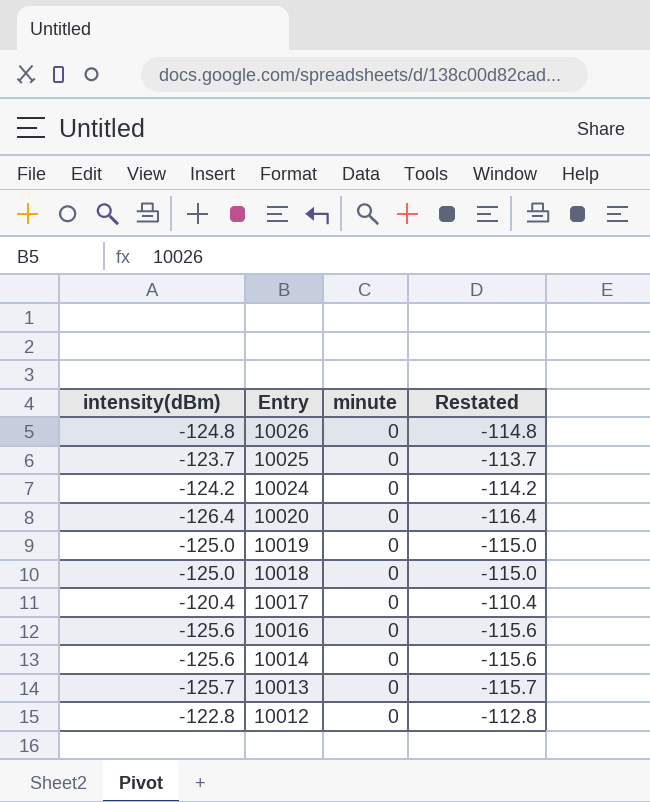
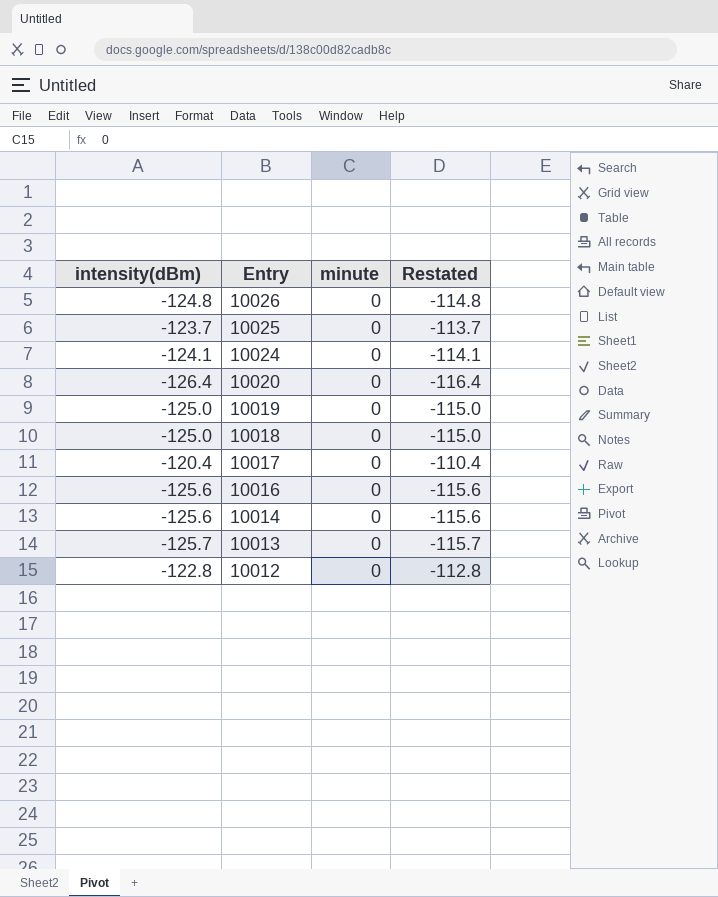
10024 | intensity(dBm): -124.2 -> -124.1
10024 | Restated: -114.2 -> -114.1

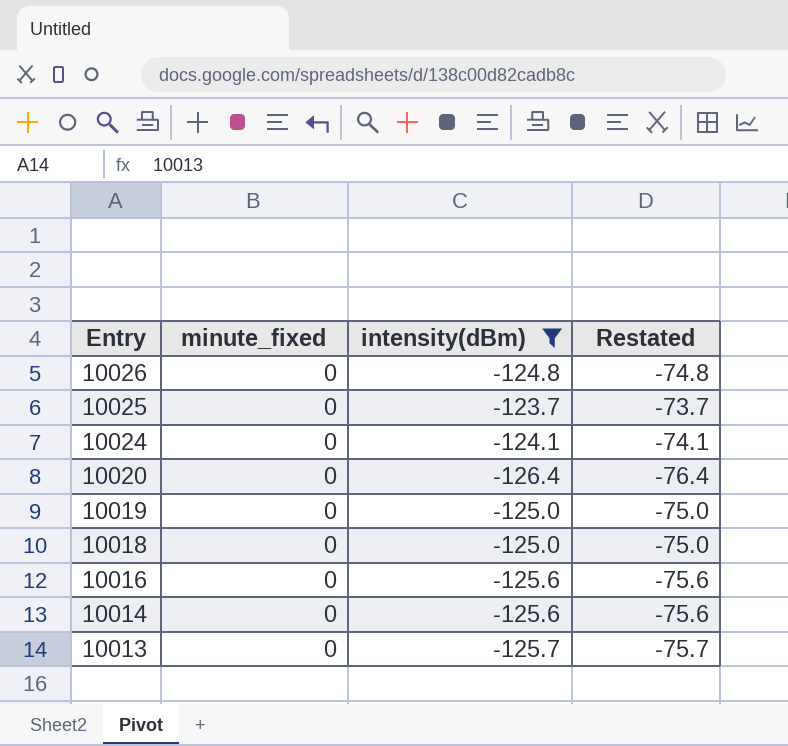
filter: none -> intensity(dBm) <= -123.7
column name: minute -> minute_fixed
column intensity(dBm) | position: 1 -> 3
column Restated | formula: [intensity(dBm)] + 10 -> [intensity(dBm)] + 50

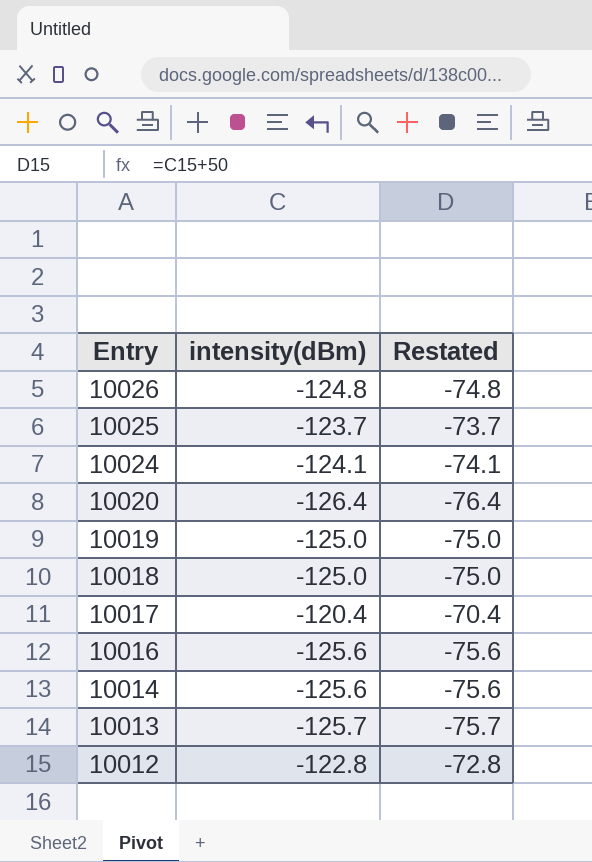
filter: intensity(dBm) <= -123.7 -> none
column minute_fixed | position: 2 -> none

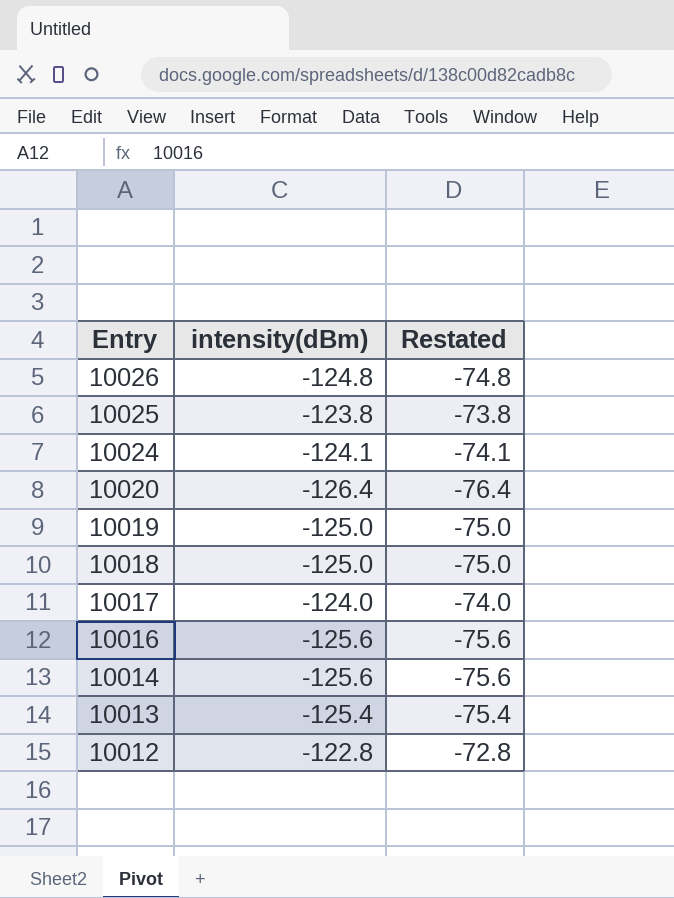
10025 | intensity(dBm): -123.7 -> -123.8
10025 | Restated: -73.7 -> -73.8
10017 | intensity(dBm): -120.4 -> -124.0
10017 | Restated: -70.4 -> -74.0
10013 | intensity(dBm): -125.7 -> -125.4
10013 | Restated: -75.7 -> -75.4

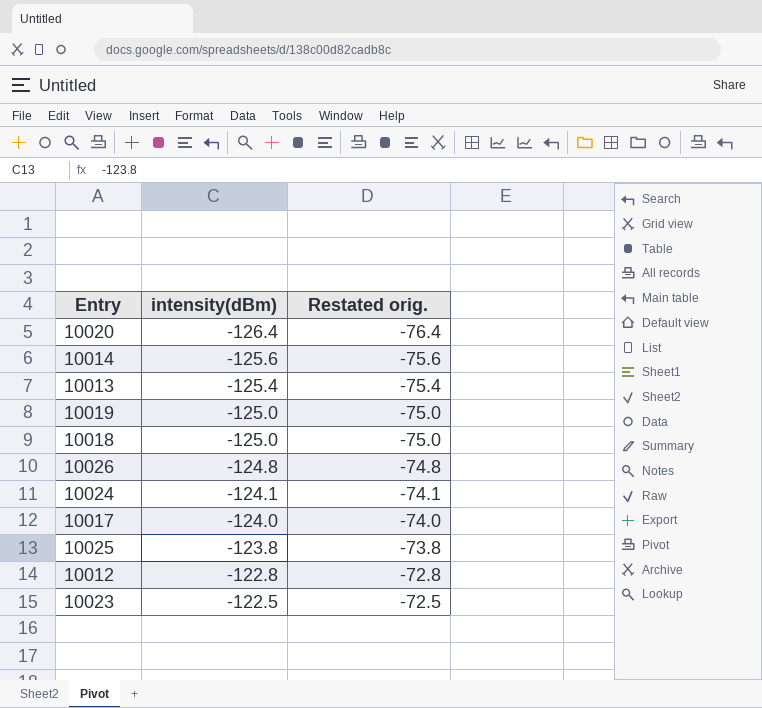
row order: Entry descending -> intensity(dBm) ascending
column name: Restated -> Restated orig.
row 10016: -125.6 | -75.6 -> none
row 10023: none -> -122.5 | -72.5

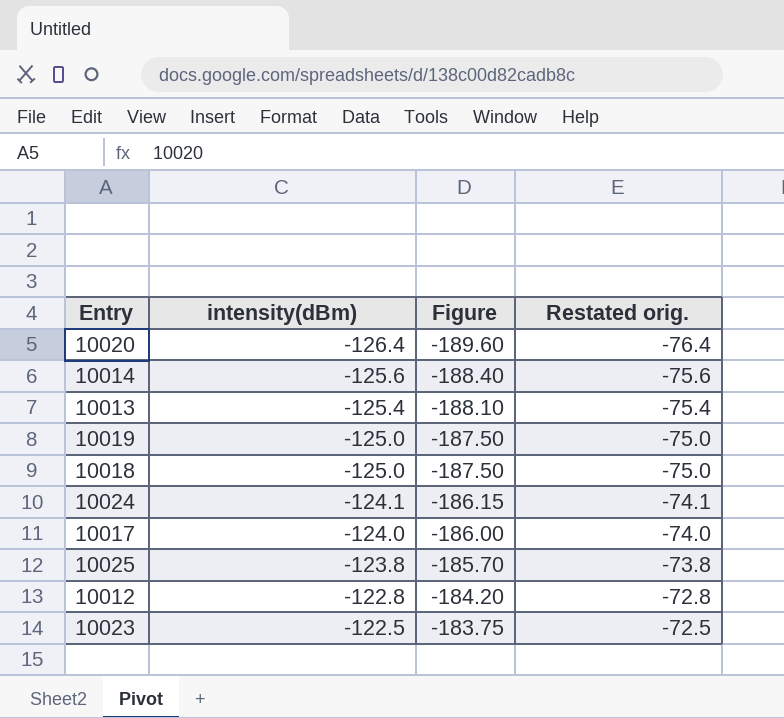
column Figure | formula: none -> [intensity(dBm)] * 1.5
row 10026: -124.8 | -74.8 -> none

